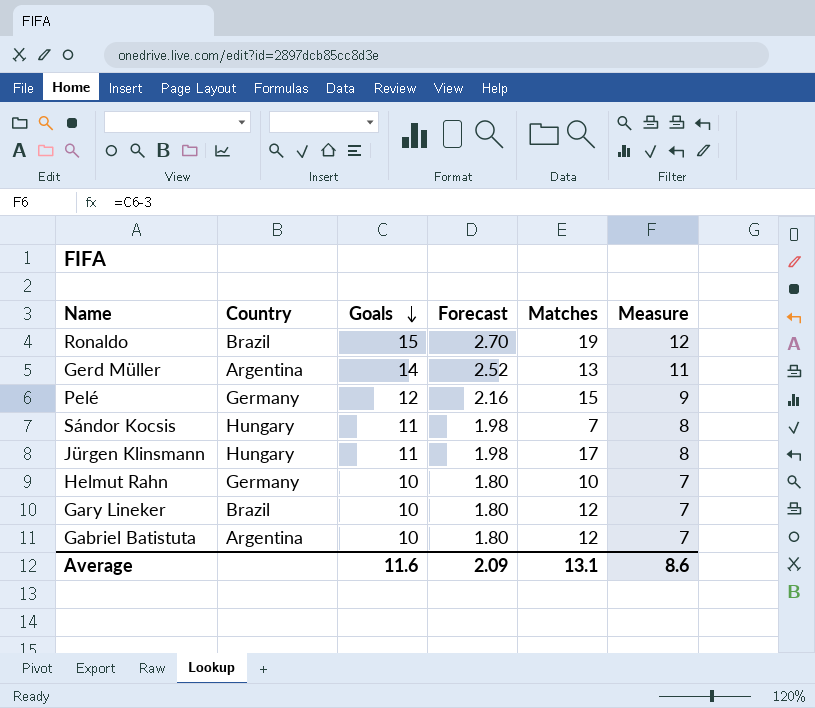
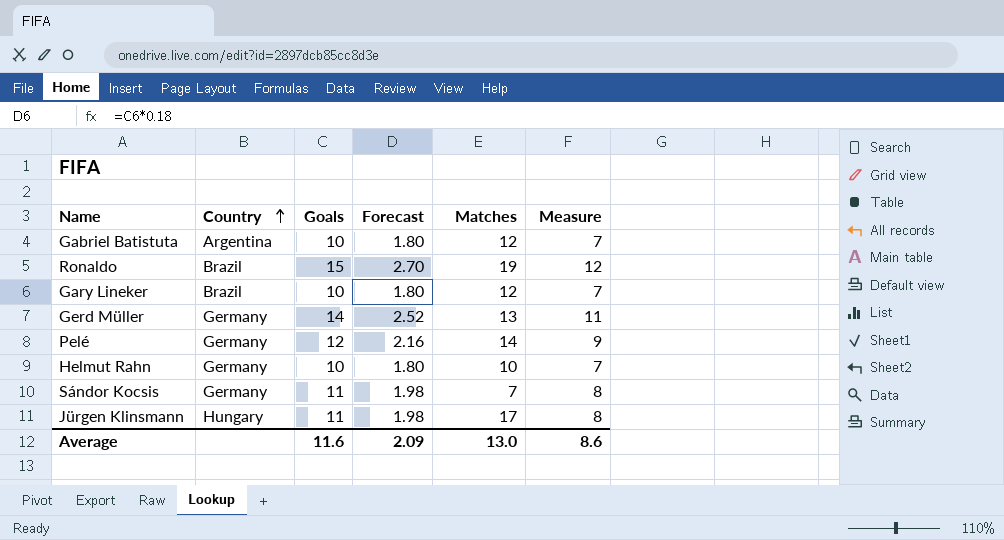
row order: Goals descending -> Country ascending
Gerd Müller | Country: Argentina -> Germany
Pelé | Matches: 15 -> 14
Sándor Kocsis | Country: Hungary -> Germany
Average | Matches: 13.1 -> 13.0

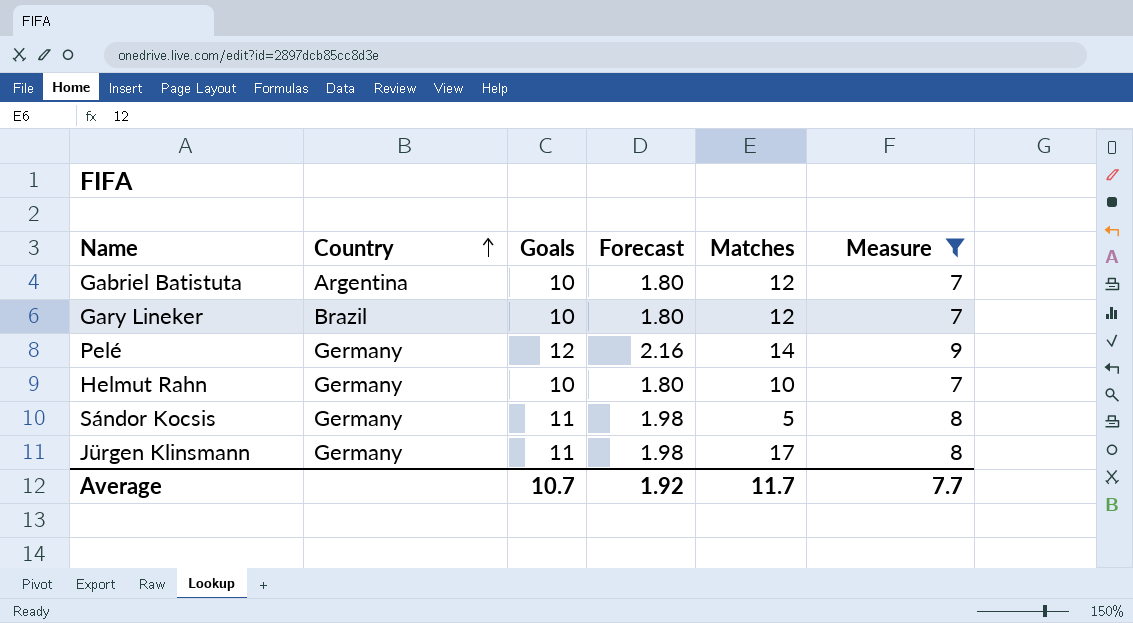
filter: none -> Measure <= 9
Sándor Kocsis | Matches: 7 -> 5
Jürgen Klinsmann | Country: Hungary -> Germany
Average | Goals: 11.6 -> 10.7
Average | Forecast: 2.09 -> 1.92
Average | Matches: 13.0 -> 11.7
Average | Measure: 8.6 -> 7.7

